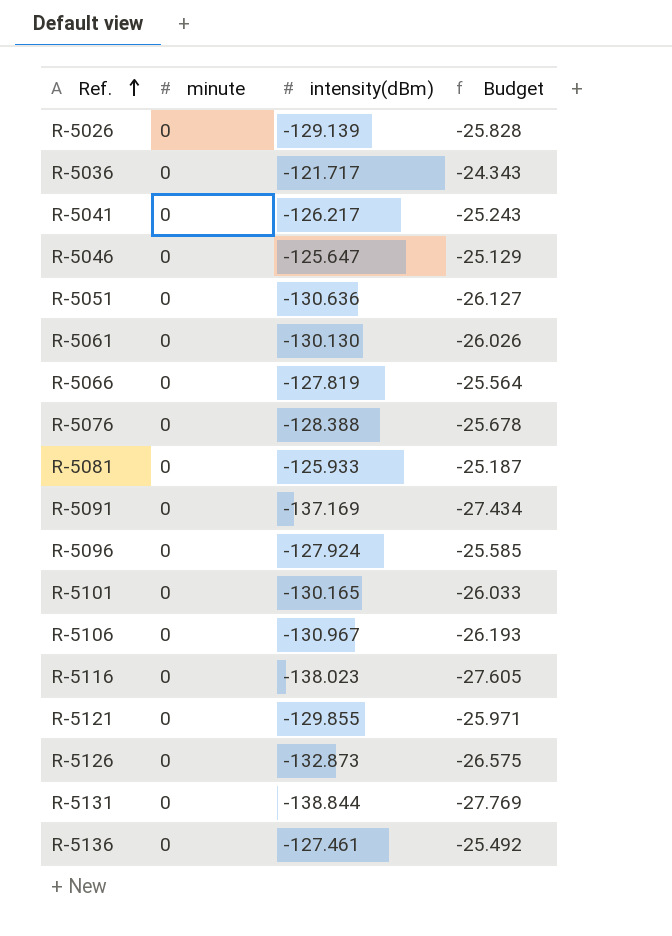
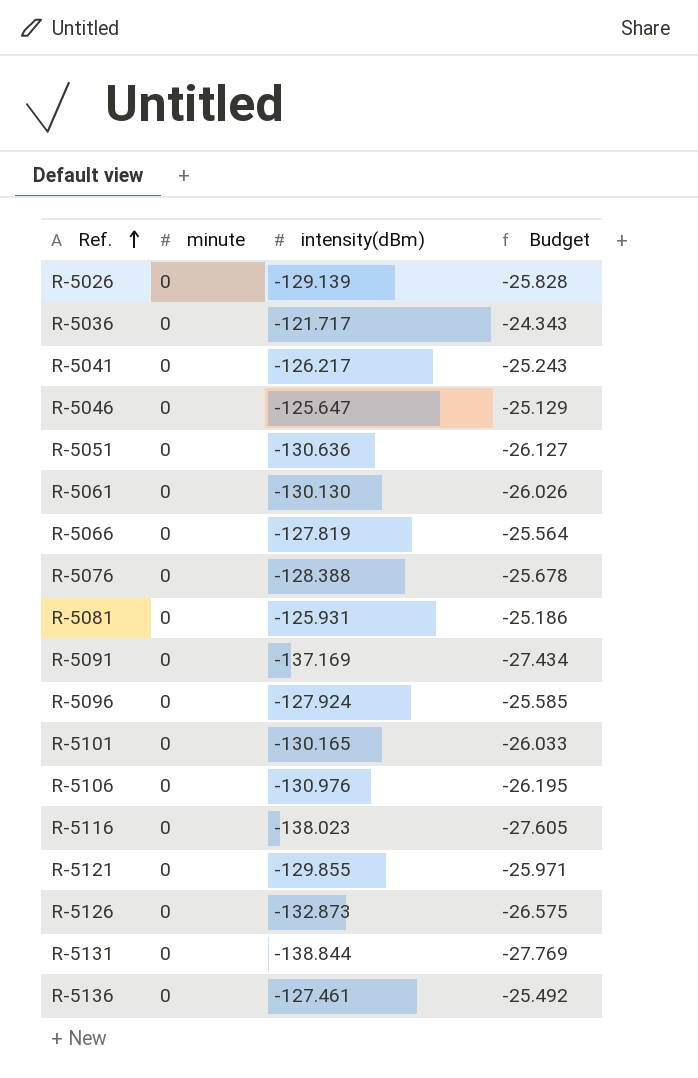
R-5081 | intensity(dBm): -125.933 -> -125.931
R-5081 | Budget: -25.187 -> -25.186
R-5106 | intensity(dBm): -130.967 -> -130.976
R-5106 | Budget: -26.193 -> -26.195

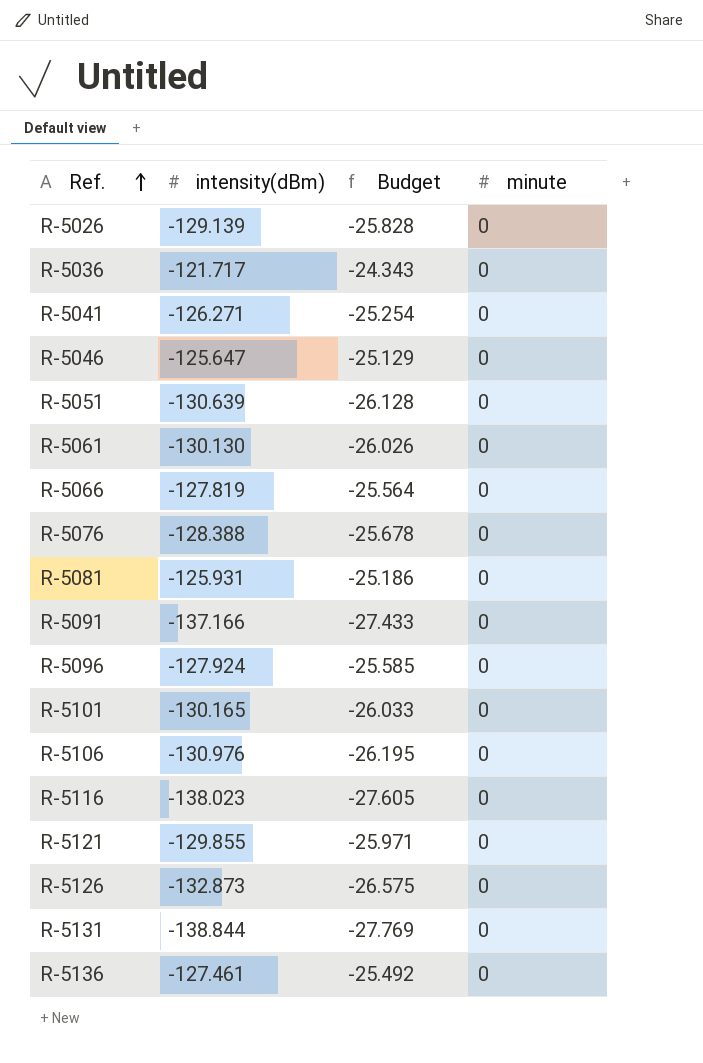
column minute | position: 2 -> 4
R-5041 | intensity(dBm): -126.217 -> -126.271
R-5041 | Budget: -25.243 -> -25.254
R-5051 | intensity(dBm): -130.636 -> -130.639
R-5051 | Budget: -26.127 -> -26.128
R-5091 | intensity(dBm): -137.169 -> -137.166
R-5091 | Budget: -27.434 -> -27.433

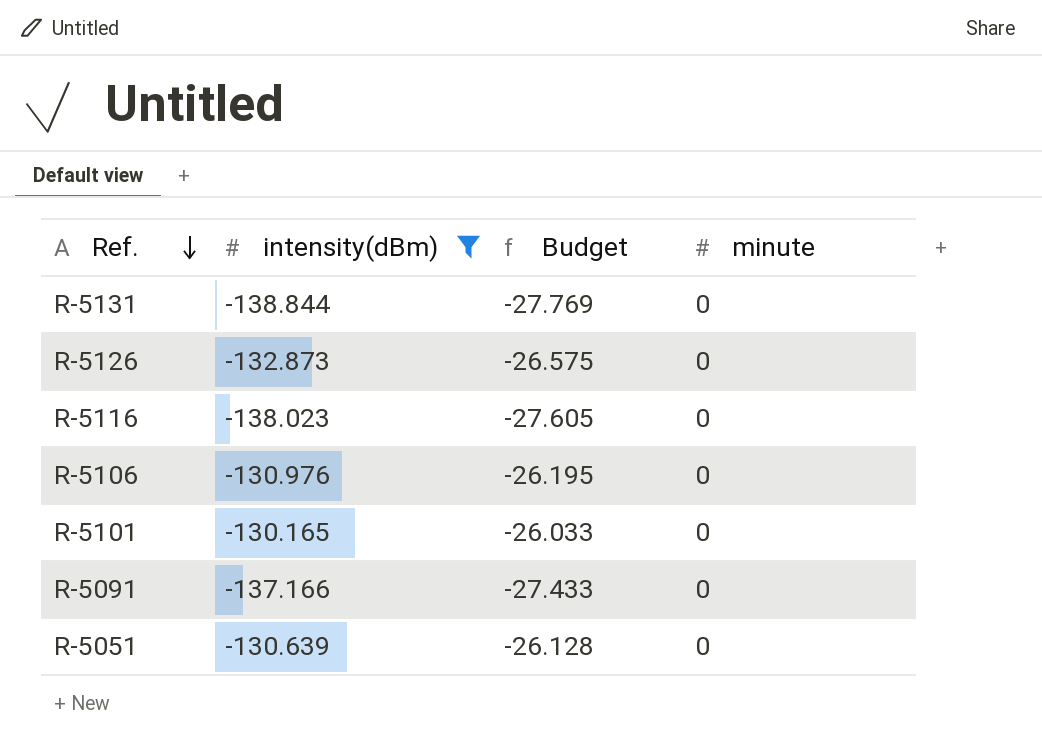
filter: none -> intensity(dBm) <= -130.165
row order: Ref. ascending -> Ref. descending

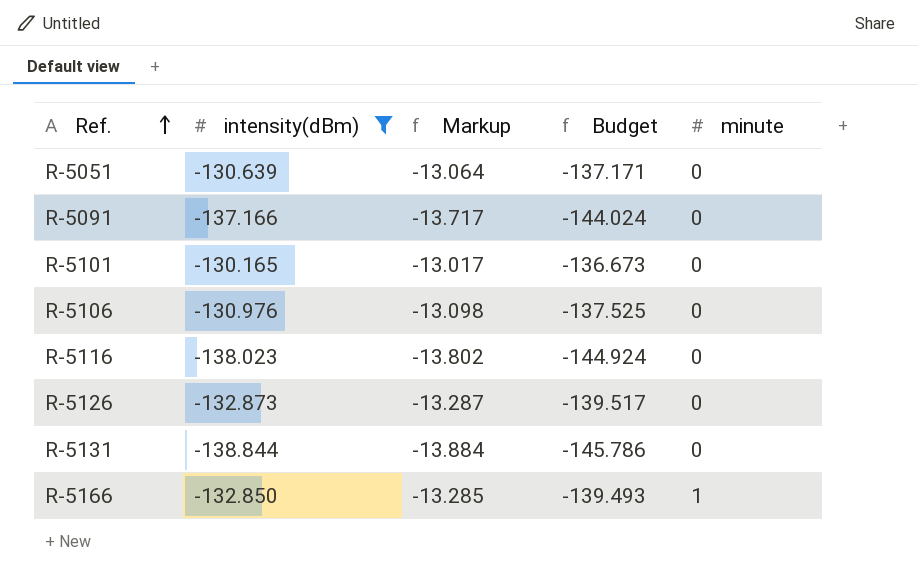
row order: Ref. descending -> Ref. ascending
column Markup | formula: none -> [intensity(dBm)] * 0.1
column Budget | formula: [intensity(dBm)] * 0.2 -> [intensity(dBm)] * 1.05
row R-5166: none -> -132.850 | -13.285 | -139.493 | 1

